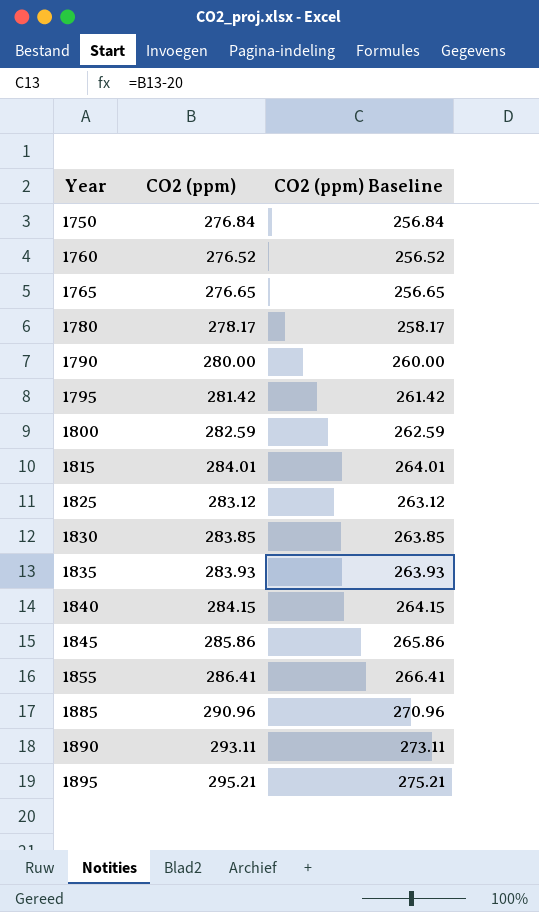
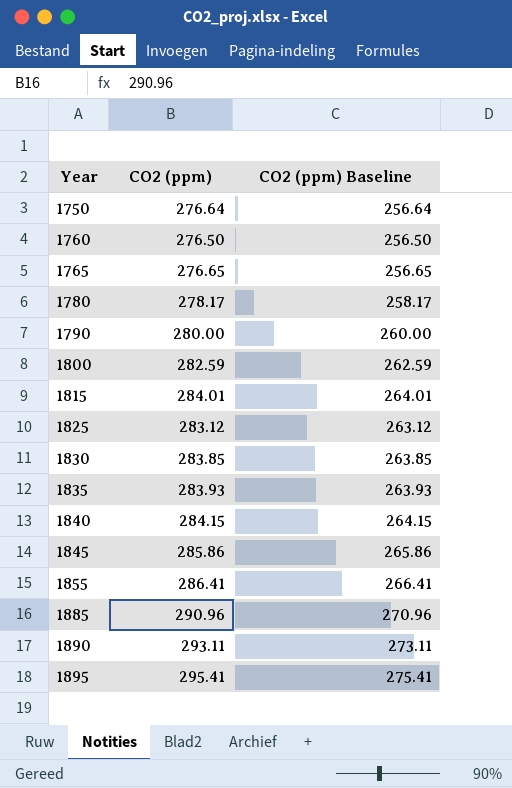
row 1795: 281.42 | 261.42 -> none
1750 | CO2 (ppm): 276.84 -> 276.64
1750 | CO2 (ppm) Baseline: 256.84 -> 256.64
1760 | CO2 (ppm): 276.52 -> 276.50
1760 | CO2 (ppm) Baseline: 256.52 -> 256.50
1895 | CO2 (ppm): 295.21 -> 295.41
1895 | CO2 (ppm) Baseline: 275.21 -> 275.41

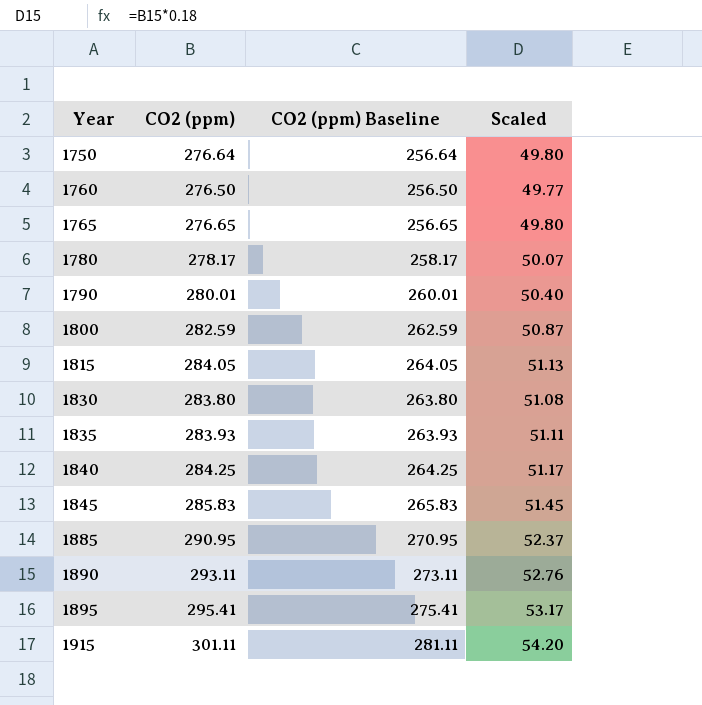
column Scaled | formula: none -> [CO2 (ppm)] * 0.18
row 1825: 283.12 | 263.12 -> none
row 1855: 286.41 | 266.41 -> none
1790 | CO2 (ppm): 280.00 -> 280.01
1790 | CO2 (ppm) Baseline: 260.00 -> 260.01
1815 | CO2 (ppm): 284.01 -> 284.05
1815 | CO2 (ppm) Baseline: 264.01 -> 264.05
1830 | CO2 (ppm): 283.85 -> 283.80
1830 | CO2 (ppm) Baseline: 263.85 -> 263.80
1840 | CO2 (ppm): 284.15 -> 284.25
1840 | CO2 (ppm) Baseline: 264.15 -> 264.25
1845 | CO2 (ppm): 285.86 -> 285.83
1845 | CO2 (ppm) Baseline: 265.86 -> 265.83
1885 | CO2 (ppm): 290.96 -> 290.95
1885 | CO2 (ppm) Baseline: 270.96 -> 270.95
row 1915: none -> 301.11 | 281.11 | 54.20

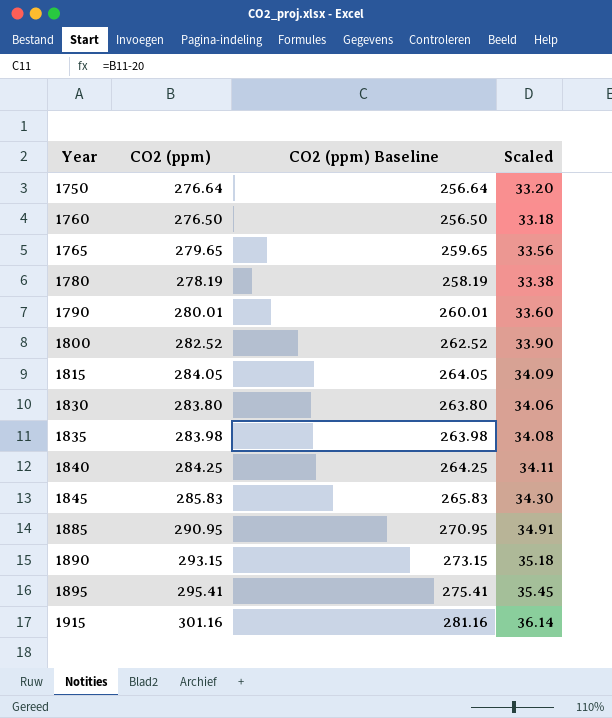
column Scaled | formula: [CO2 (ppm)] * 0.18 -> [CO2 (ppm)] * 0.12
1765 | CO2 (ppm): 276.65 -> 279.65
1765 | CO2 (ppm) Baseline: 256.65 -> 259.65
1780 | CO2 (ppm): 278.17 -> 278.19
1780 | CO2 (ppm) Baseline: 258.17 -> 258.19
1800 | CO2 (ppm): 282.59 -> 282.52
1800 | CO2 (ppm) Baseline: 262.59 -> 262.52
1835 | CO2 (ppm): 283.93 -> 283.98
1835 | CO2 (ppm) Baseline: 263.93 -> 263.98
1890 | CO2 (ppm): 293.11 -> 293.15
1890 | CO2 (ppm) Baseline: 273.11 -> 273.15
1915 | CO2 (ppm): 301.11 -> 301.16
1915 | CO2 (ppm) Baseline: 281.11 -> 281.16

